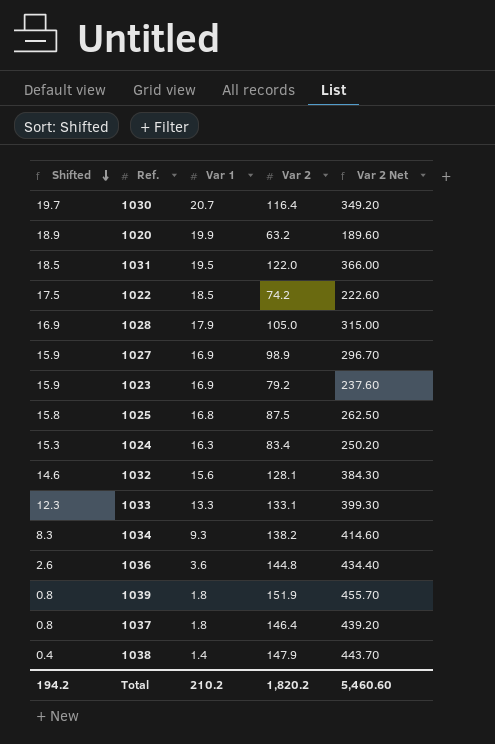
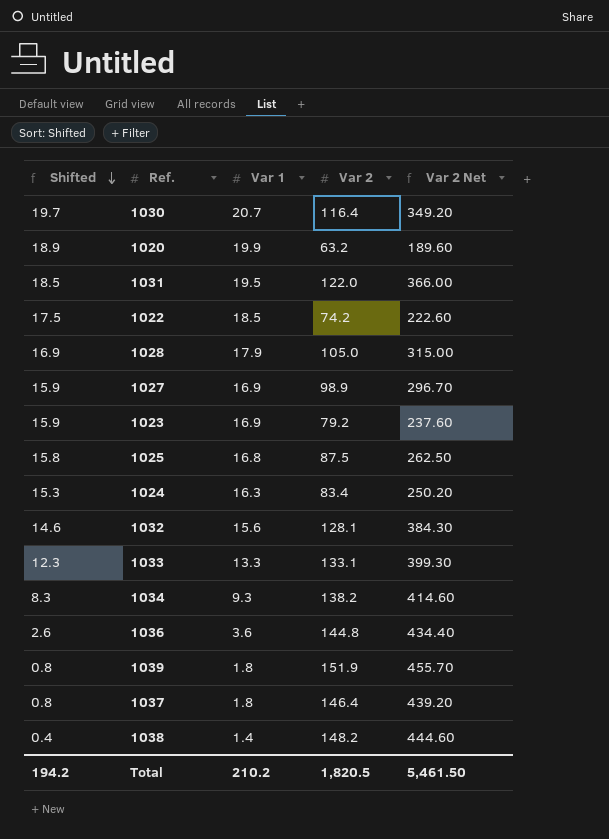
1038 | Var 2: 147.9 -> 148.2
1038 | Var 2 Net: 443.70 -> 444.60
Total | Var 2: 1,820.2 -> 1,820.5
Total | Var 2 Net: 5,460.60 -> 5,461.50

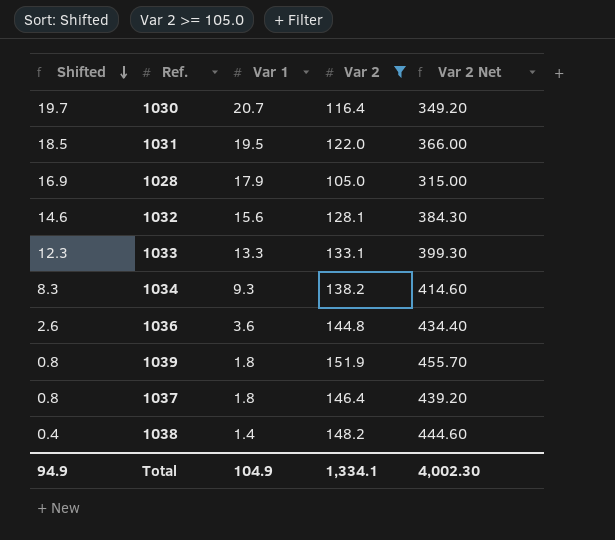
filter: none -> Var 2 >= 105.0
Total | Shifted: 194.2 -> 94.9
Total | Var 1: 210.2 -> 104.9
Total | Var 2: 1,820.5 -> 1,334.1
Total | Var 2 Net: 5,461.50 -> 4,002.30

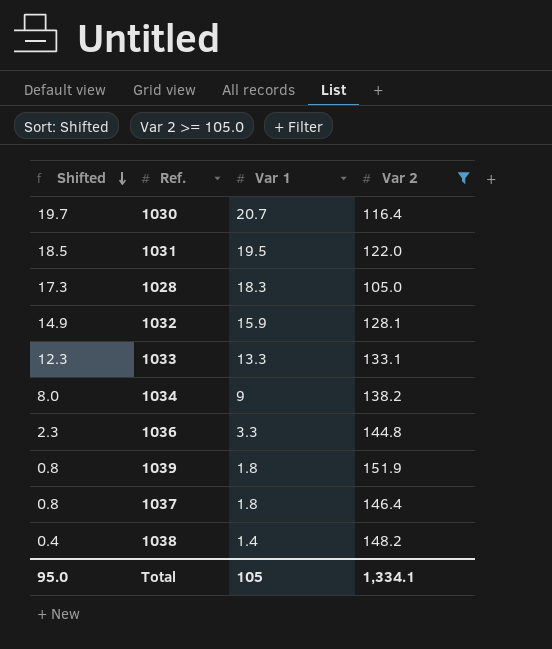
column Var 2 Net | formula: [Var 2] * 3 -> none
1028 | Shifted: 16.9 -> 17.3
1028 | Var 1: 17.9 -> 18.3
1032 | Shifted: 14.6 -> 14.9
1032 | Var 1: 15.6 -> 15.9
1034 | Shifted: 8.3 -> 8.0
1034 | Var 1: 9.3 -> 9
1036 | Shifted: 2.6 -> 2.3
1036 | Var 1: 3.6 -> 3.3
Total | Shifted: 94.9 -> 95.0
Total | Var 1: 104.9 -> 105

